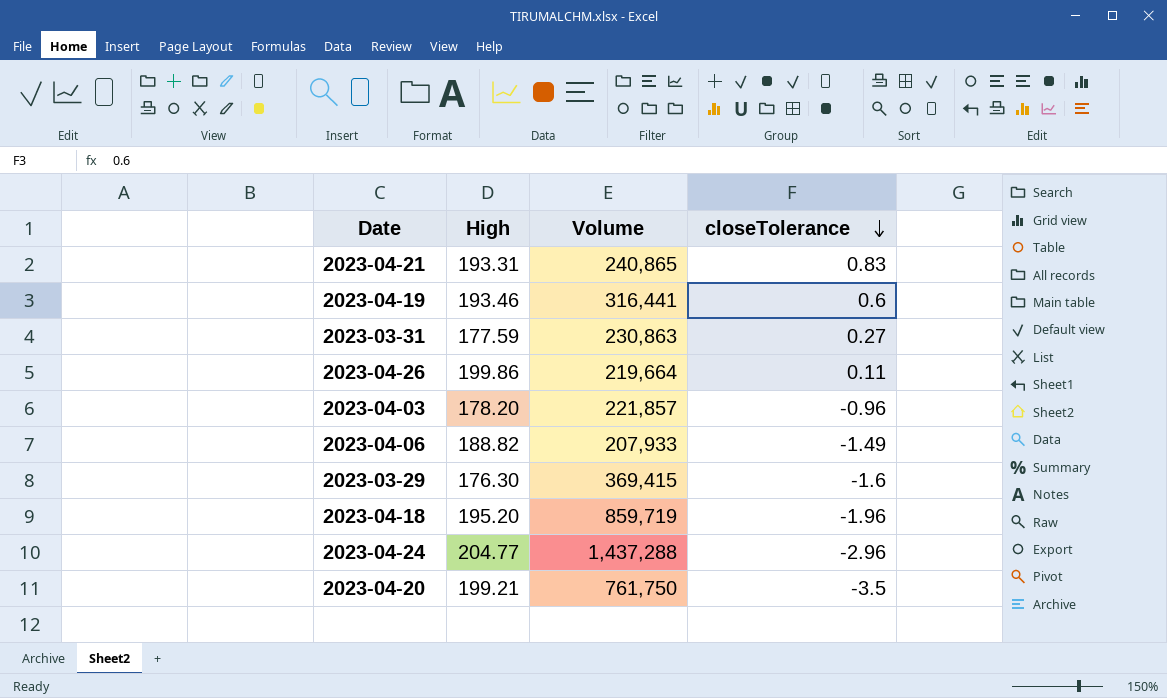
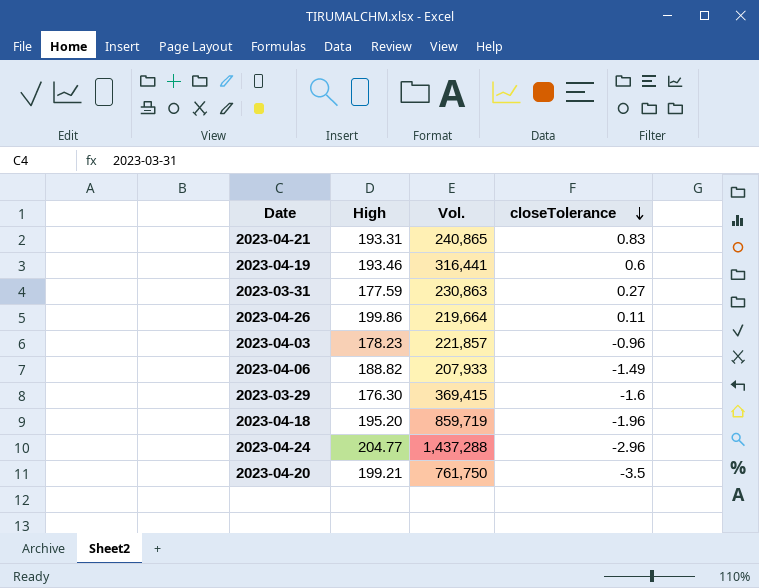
column name: Volume -> Vol.
2023-04-03 | High: 178.20 -> 178.23

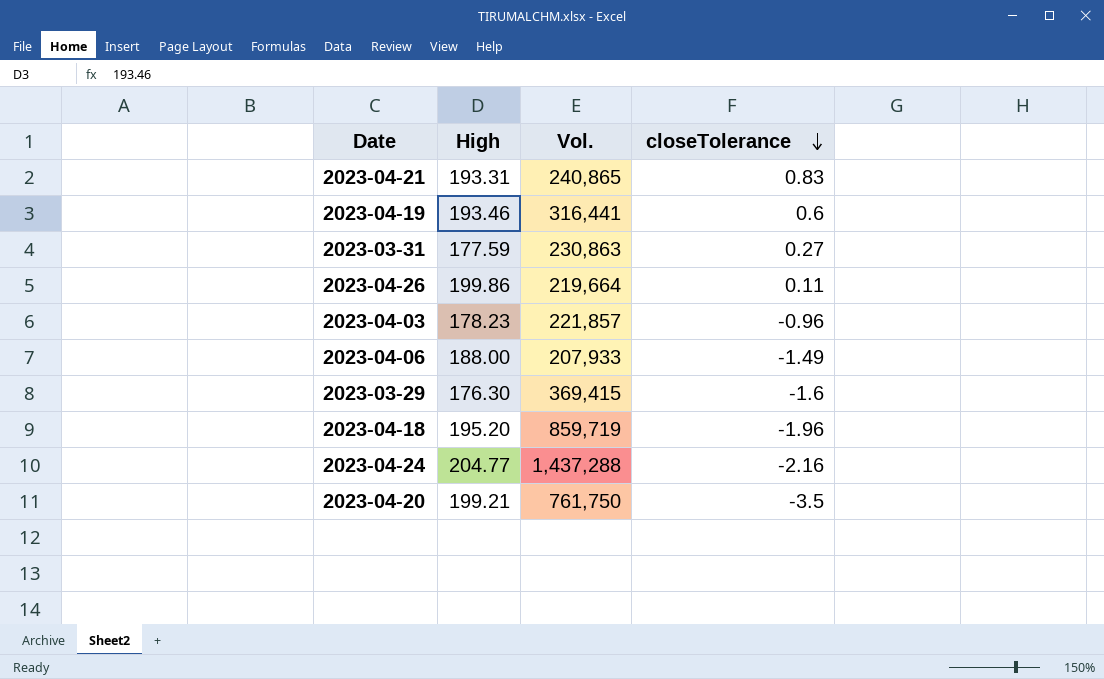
2023-04-06 | High: 188.82 -> 188.00
2023-04-24 | closeTolerance: -2.96 -> -2.16

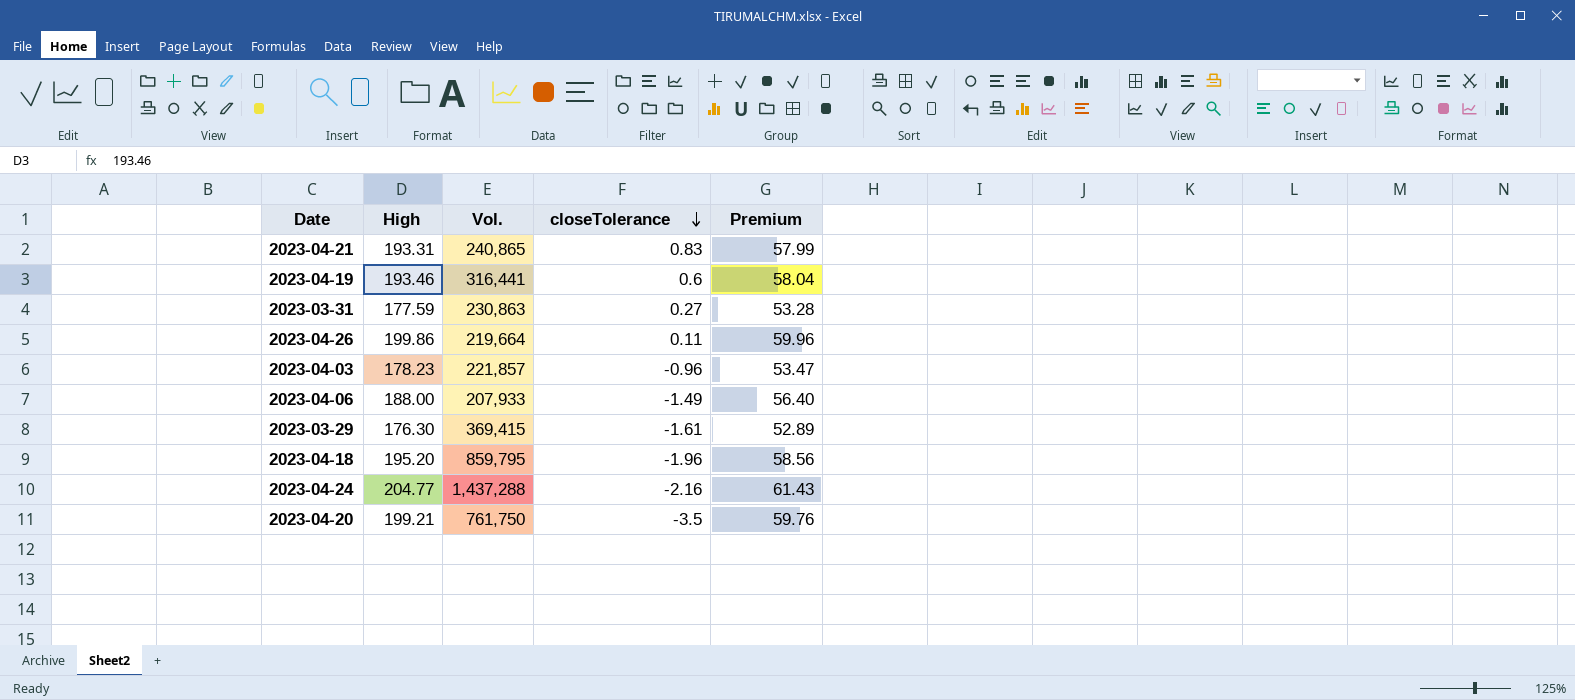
column Premium | formula: none -> [High] * 0.3
2023-03-29 | closeTolerance: -1.6 -> -1.61
2023-04-18 | Vol.: 859,719 -> 859,795

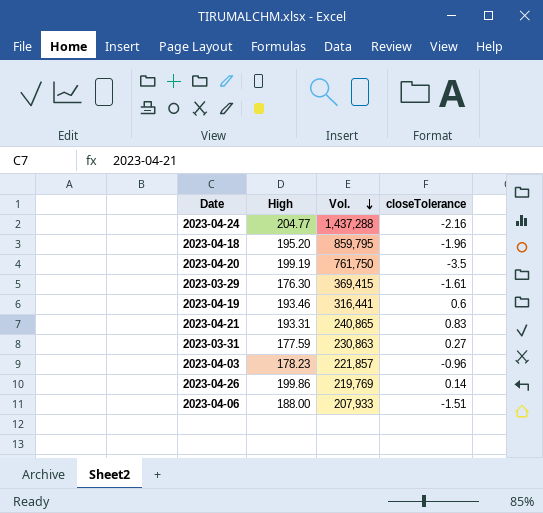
row order: closeTolerance descending -> Vol. descending
column Premium | formula: [High] * 0.3 -> none
2023-04-20 | High: 199.21 -> 199.19
2023-04-26 | Vol.: 219,664 -> 219,769
2023-04-26 | closeTolerance: 0.11 -> 0.14
2023-04-06 | closeTolerance: -1.49 -> -1.51

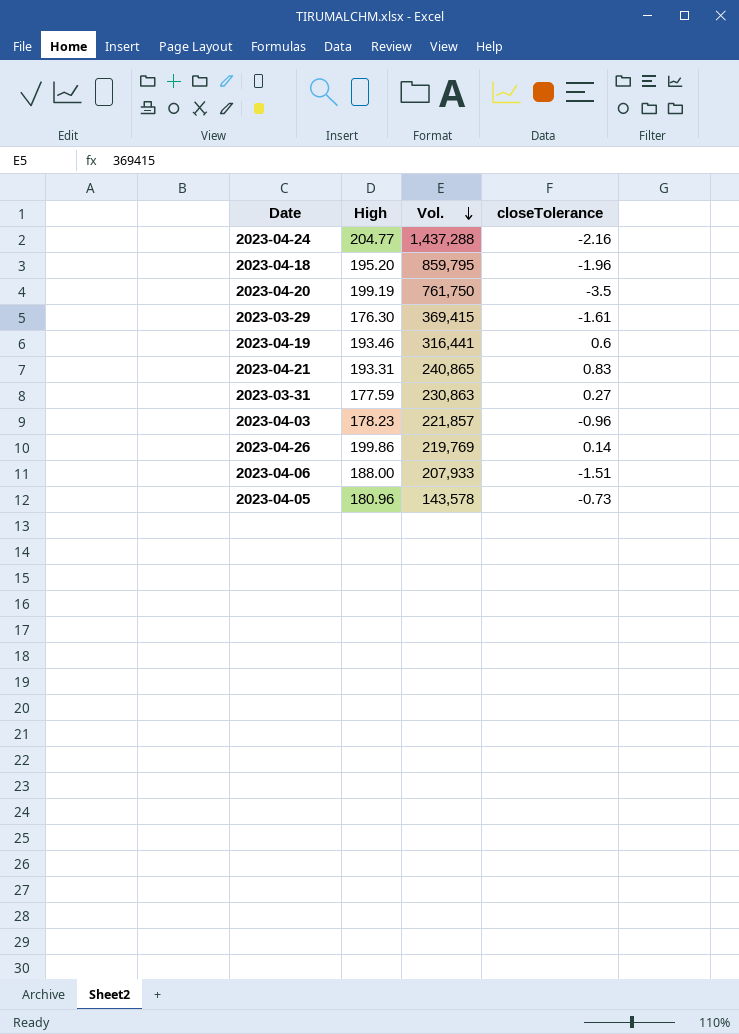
row 2023-04-05: none -> 180.96 | 143,578 | -0.73

